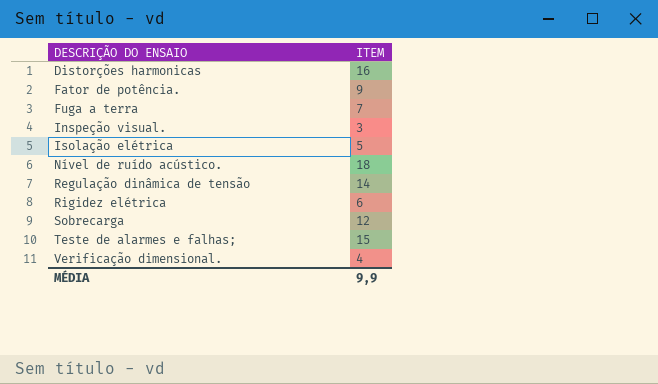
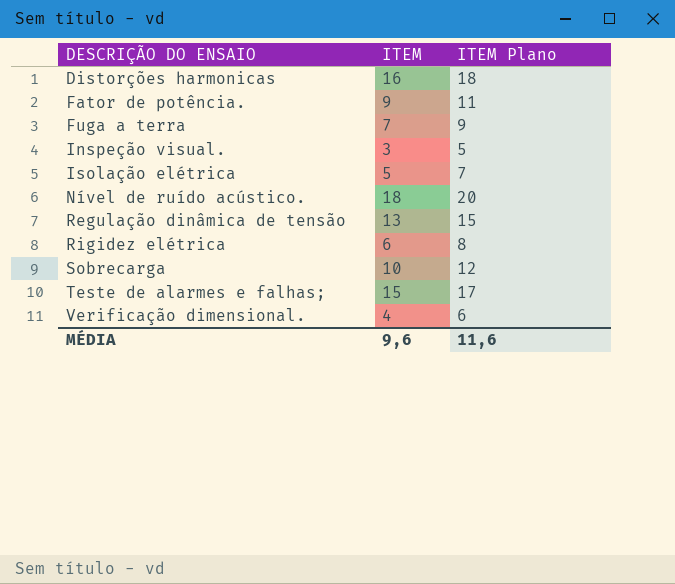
column ITEM Plano | formula: none -> [ITEM] + 2
Regulação dinâmica de tensão | ITEM: 14 -> 13
Sobrecarga | ITEM: 12 -> 10
MÉDIA | ITEM: 9,9 -> 9,6

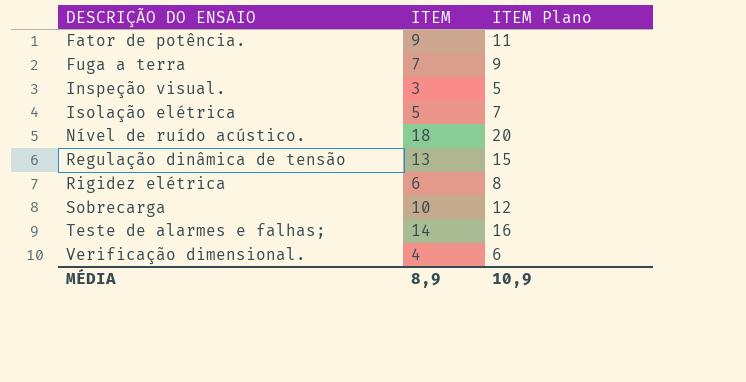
row Distorções harmonicas: 16 | 18 -> none
Teste de alarmes e falhas; | ITEM: 15 -> 14
Teste de alarmes e falhas; | ITEM Plano: 17 -> 16
MÉDIA | ITEM: 9,6 -> 8,9
MÉDIA | ITEM Plano: 11,6 -> 10,9

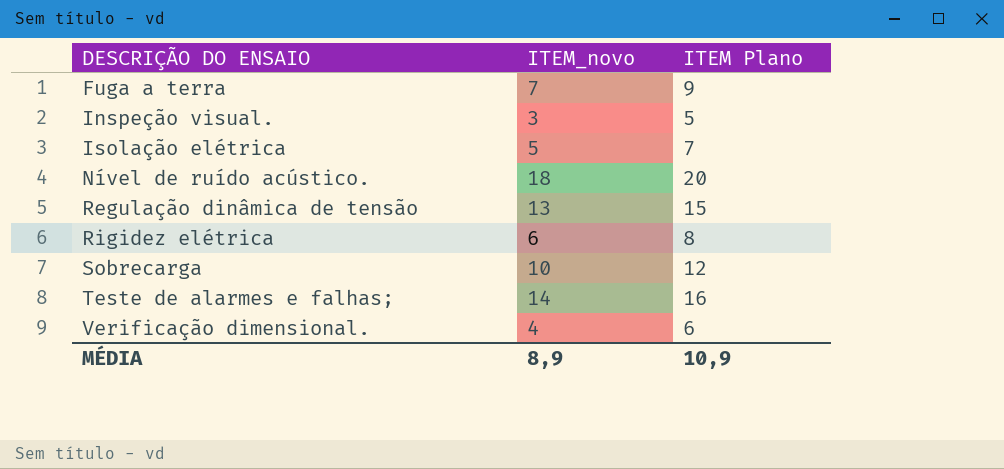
column name: ITEM -> ITEM_novo
row Fator de potência.: 9 | 11 -> none

